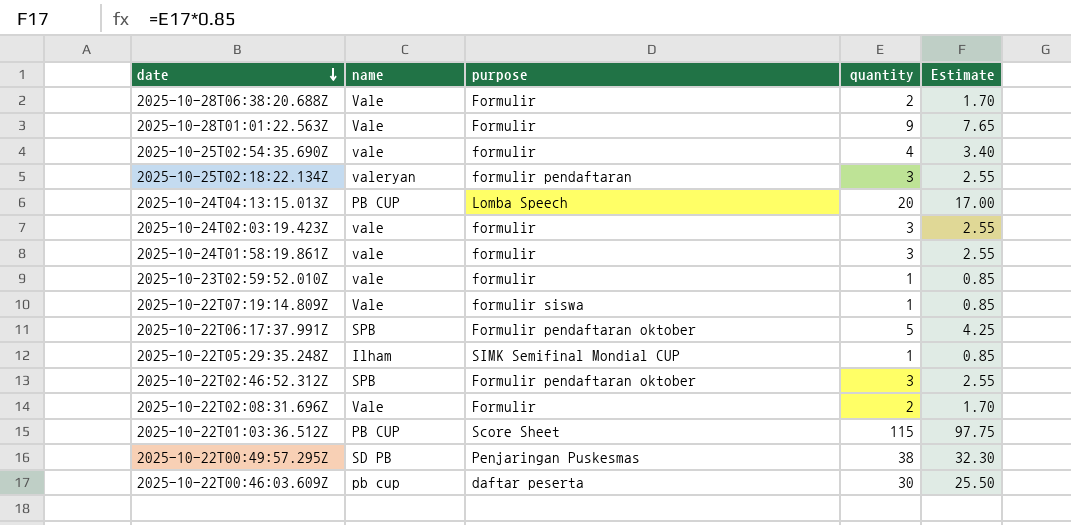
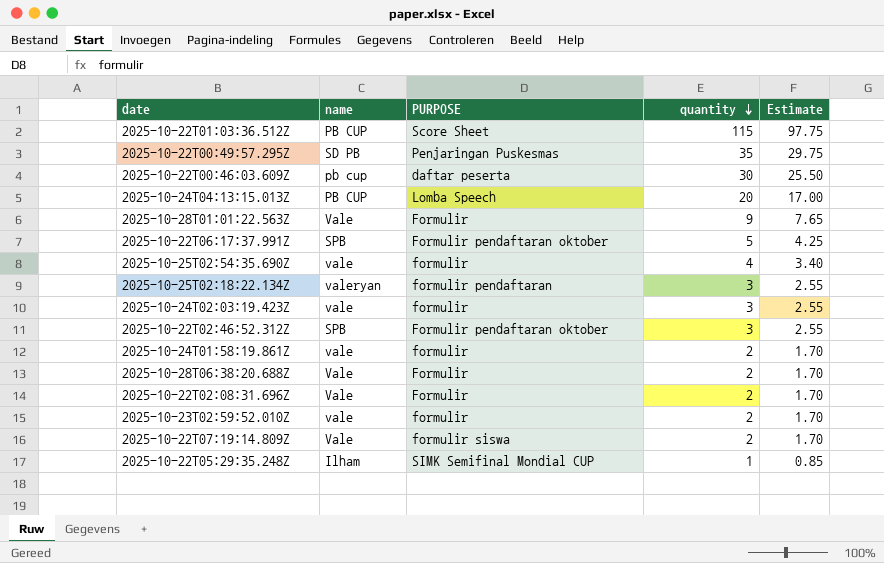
row order: date descending -> quantity descending
column name: purpose -> PURPOSE
2025-10-22T00:49:57.295Z | quantity: 38 -> 35
2025-10-22T00:49:57.295Z | Estimate: 32.30 -> 29.75
2025-10-24T01:58:19.861Z | quantity: 3 -> 2
2025-10-24T01:58:19.861Z | Estimate: 2.55 -> 1.70
2025-10-23T02:59:52.010Z | quantity: 1 -> 2
2025-10-23T02:59:52.010Z | Estimate: 0.85 -> 1.70
2025-10-22T07:19:14.809Z | quantity: 1 -> 2
2025-10-22T07:19:14.809Z | Estimate: 0.85 -> 1.70

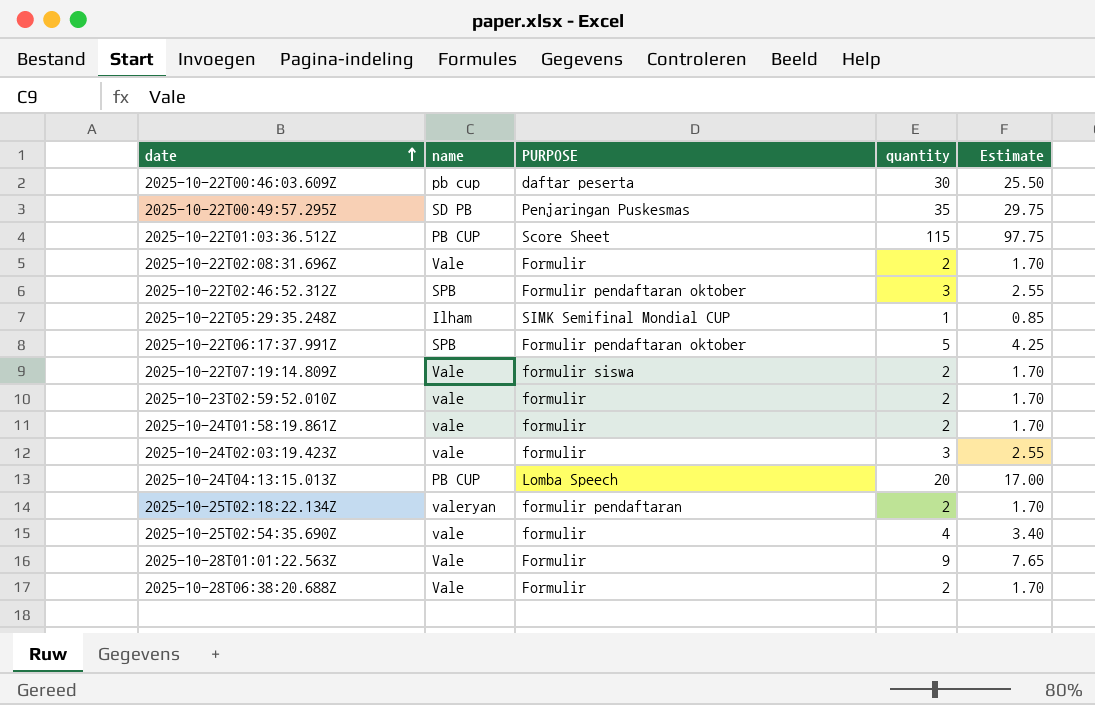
row order: quantity descending -> date ascending
2025-10-25T02:18:22.134Z | quantity: 3 -> 2
2025-10-25T02:18:22.134Z | Estimate: 2.55 -> 1.70

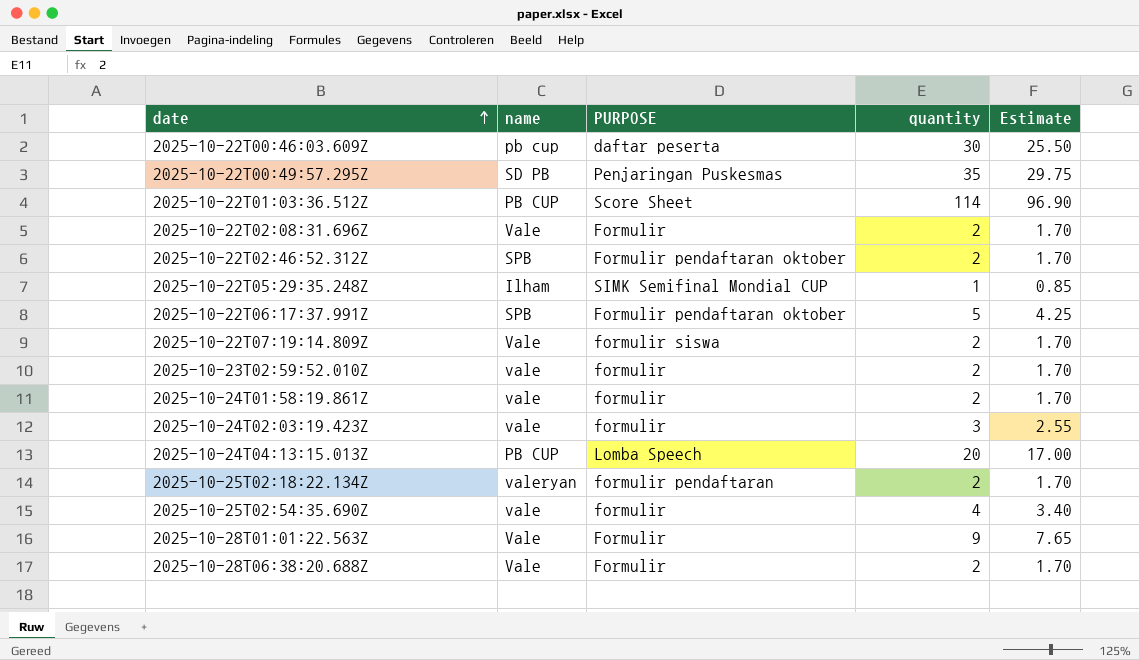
2025-10-22T01:03:36.512Z | quantity: 115 -> 114
2025-10-22T01:03:36.512Z | Estimate: 97.75 -> 96.90
2025-10-22T02:46:52.312Z | quantity: 3 -> 2
2025-10-22T02:46:52.312Z | Estimate: 2.55 -> 1.70

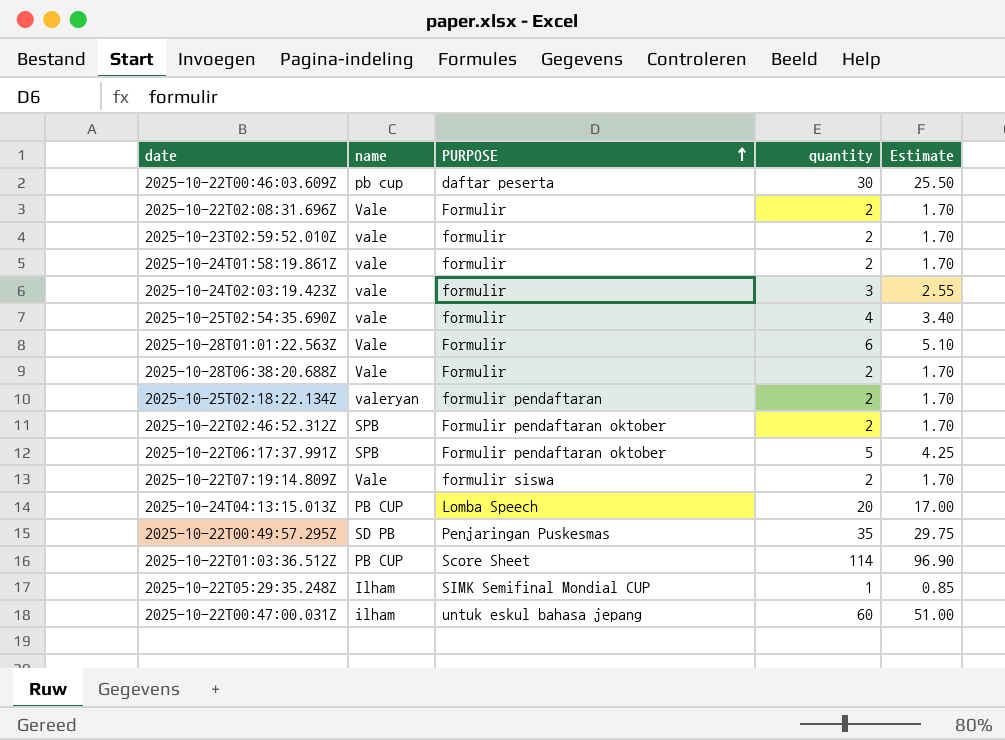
row order: date ascending -> PURPOSE ascending
2025-10-28T01:01:22.563Z | quantity: 9 -> 6
2025-10-28T01:01:22.563Z | Estimate: 7.65 -> 5.10
row 2025-10-22T00:47:00.031Z: none -> ilham | untuk eskul bahasa jepang | 60 | 51.00

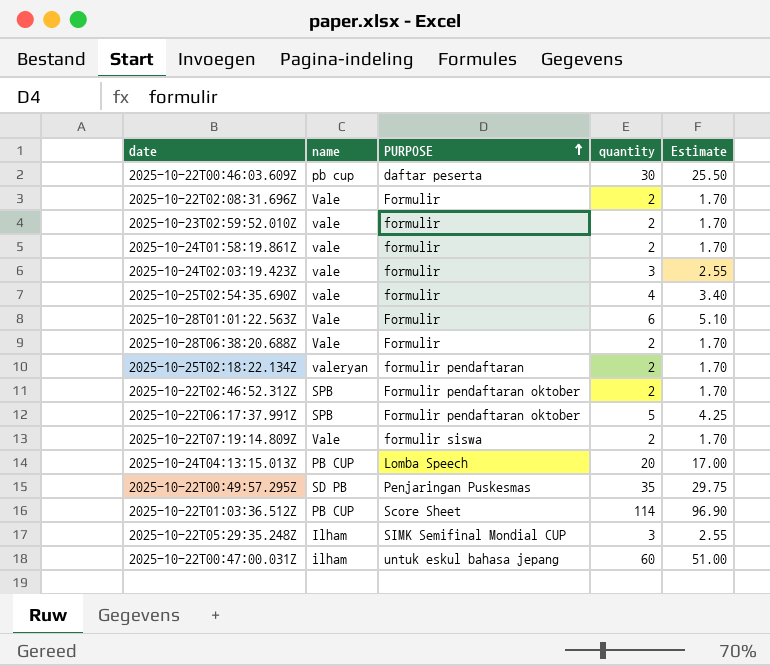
2025-10-22T05:29:35.248Z | quantity: 1 -> 3
2025-10-22T05:29:35.248Z | Estimate: 0.85 -> 2.55

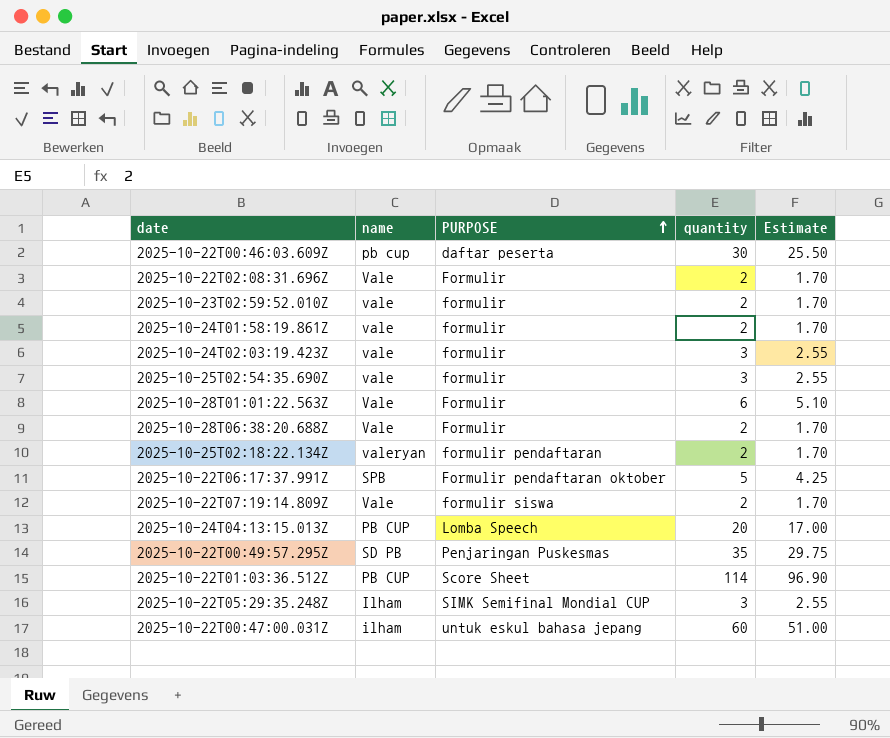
row 2025-10-22T02:46:52.312Z: SPB | Formulir pendaftaran oktober | 2 | 1.70 -> none
2025-10-25T02:54:35.690Z | quantity: 4 -> 3
2025-10-25T02:54:35.690Z | Estimate: 3.40 -> 2.55

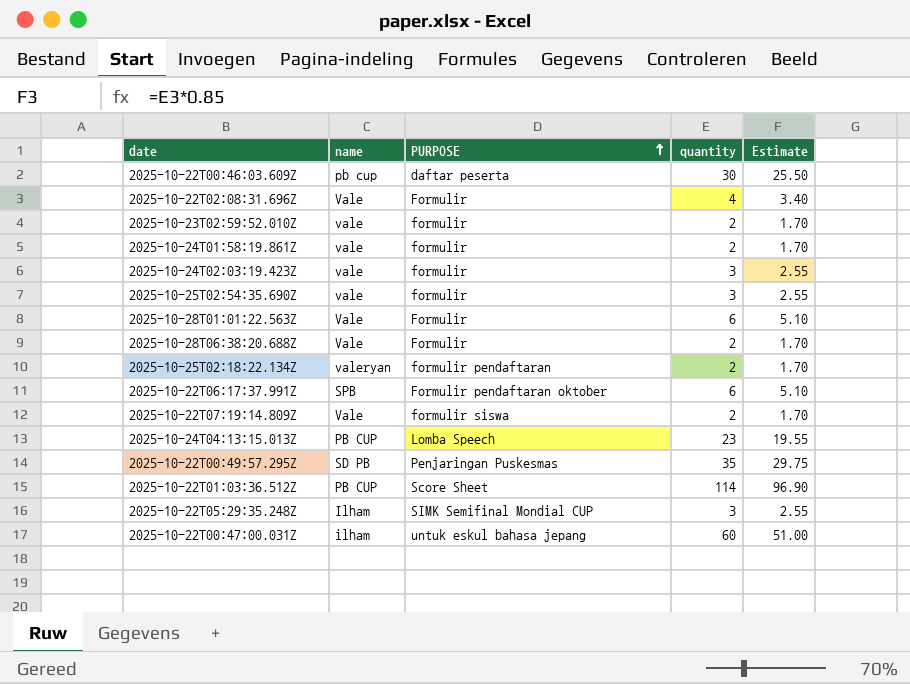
2025-10-22T02:08:31.696Z | quantity: 2 -> 4
2025-10-22T02:08:31.696Z | Estimate: 1.70 -> 3.40
2025-10-22T06:17:37.991Z | quantity: 5 -> 6
2025-10-22T06:17:37.991Z | Estimate: 4.25 -> 5.10
2025-10-24T04:13:15.013Z | quantity: 20 -> 23
2025-10-24T04:13:15.013Z | Estimate: 17.00 -> 19.55

